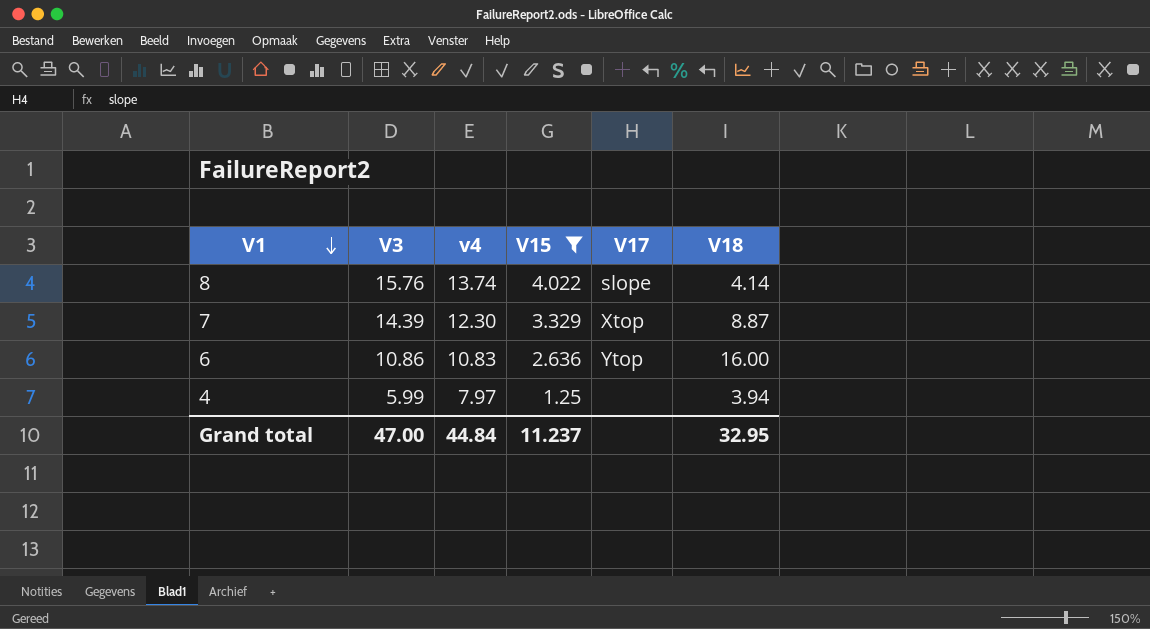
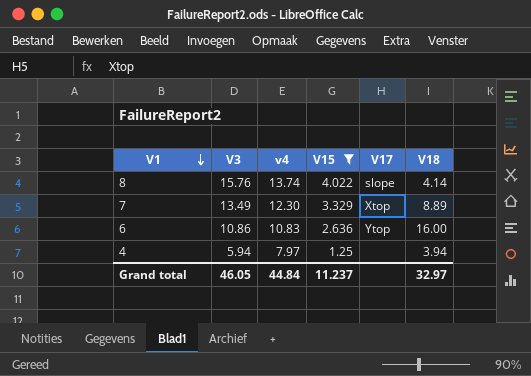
7 | V3: 14.39 -> 13.49
7 | V18: 8.87 -> 8.89
4 | V3: 5.99 -> 5.94
Grand total | V3: 47.00 -> 46.05
Grand total | V18: 32.95 -> 32.97

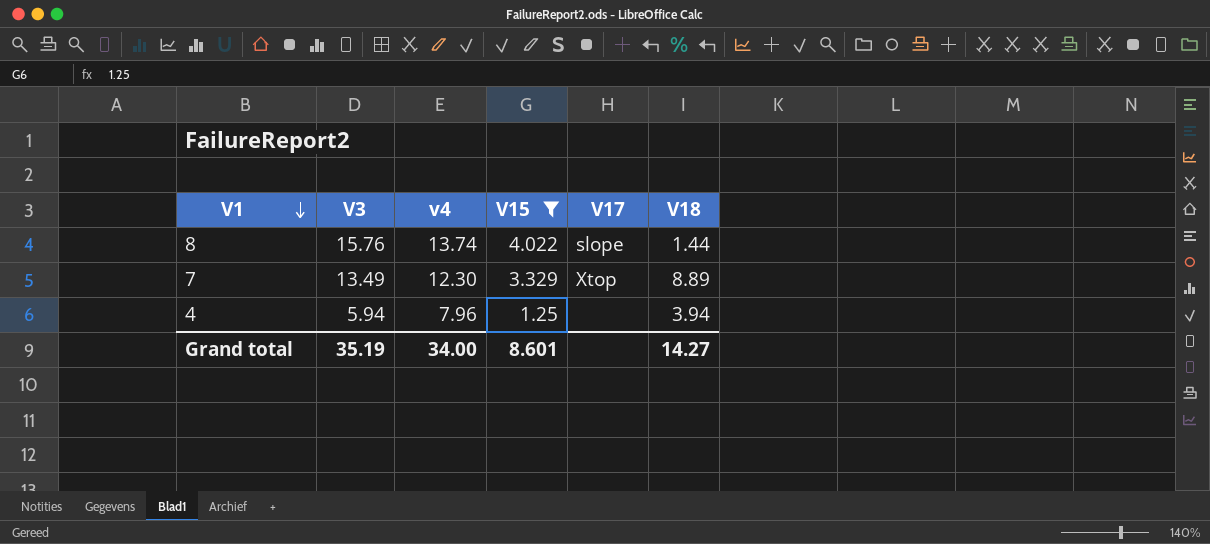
row 6: 10.86 | 10.83 | 2.636 | Ytop | 16.00 -> none
8 | V18: 4.14 -> 1.44
4 | v4: 7.97 -> 7.96
Grand total | V3: 46.05 -> 35.19
Grand total | v4: 44.84 -> 34.00
Grand total | V15: 11.237 -> 8.601
Grand total | V18: 32.97 -> 14.27

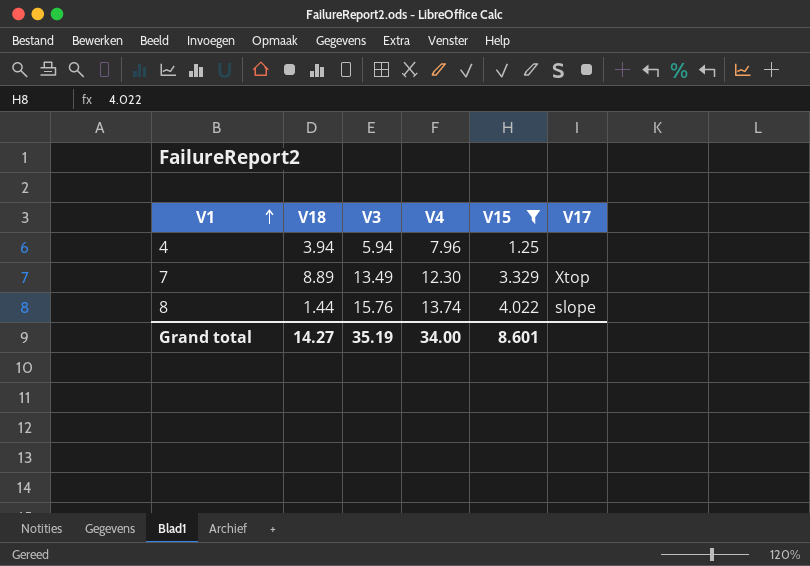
row order: V1 descending -> V1 ascending
column V18 | position: 6 -> 2
column name: v4 -> V4

